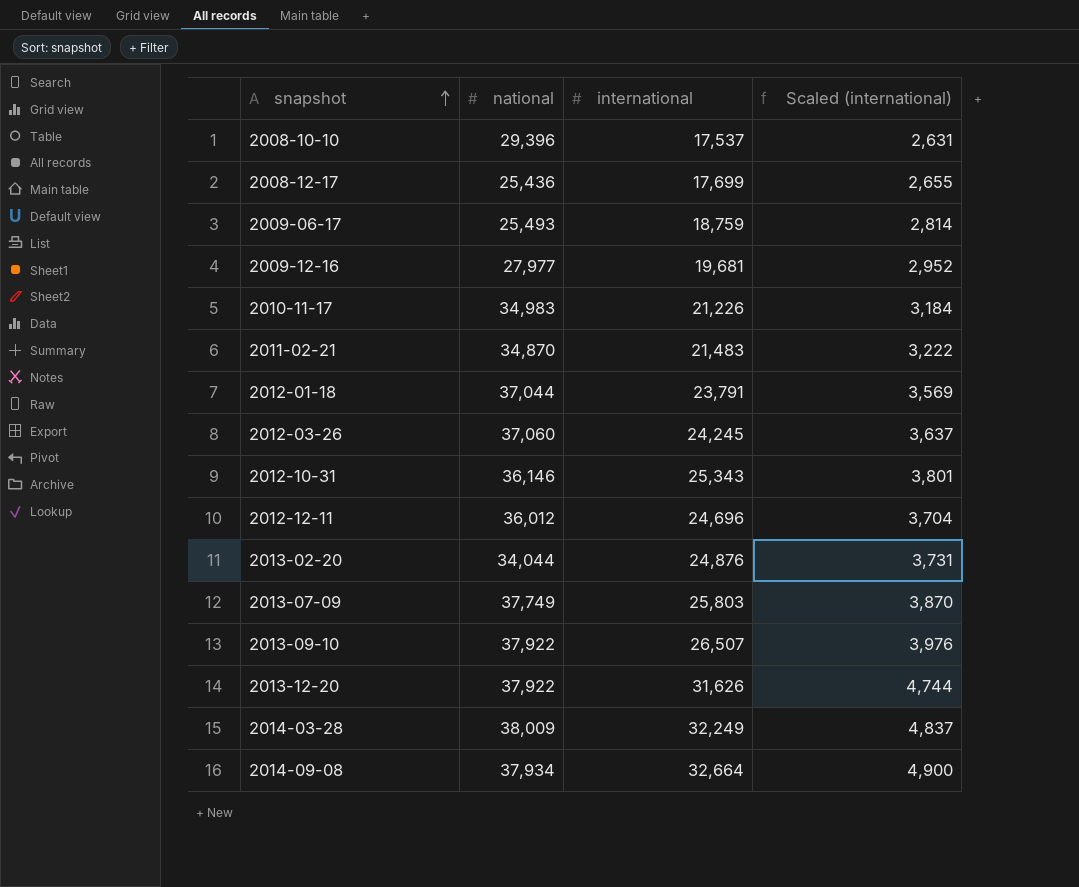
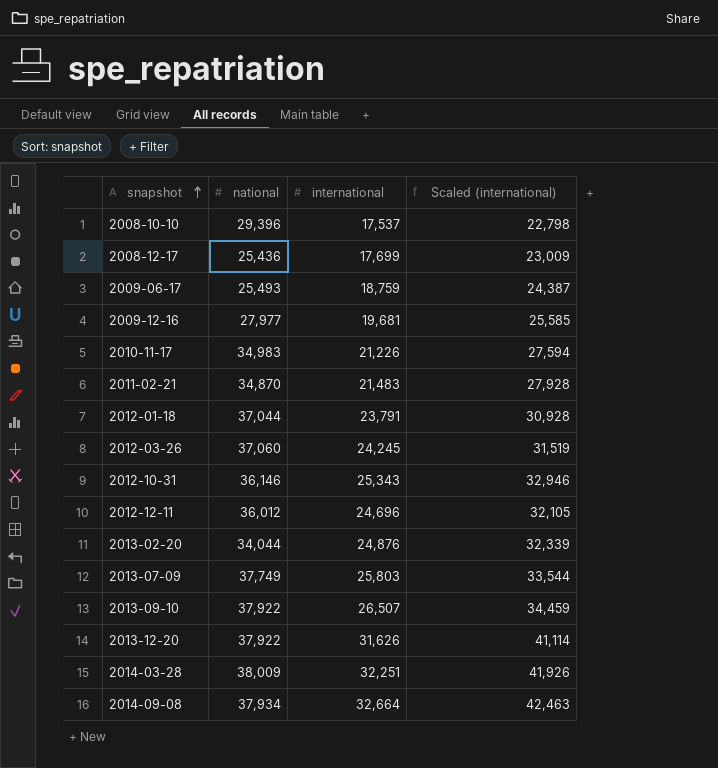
column Scaled (international) | formula: [international] * 0.15 -> [international] * 1.3
2014-03-28 | international: 32,249 -> 32,251

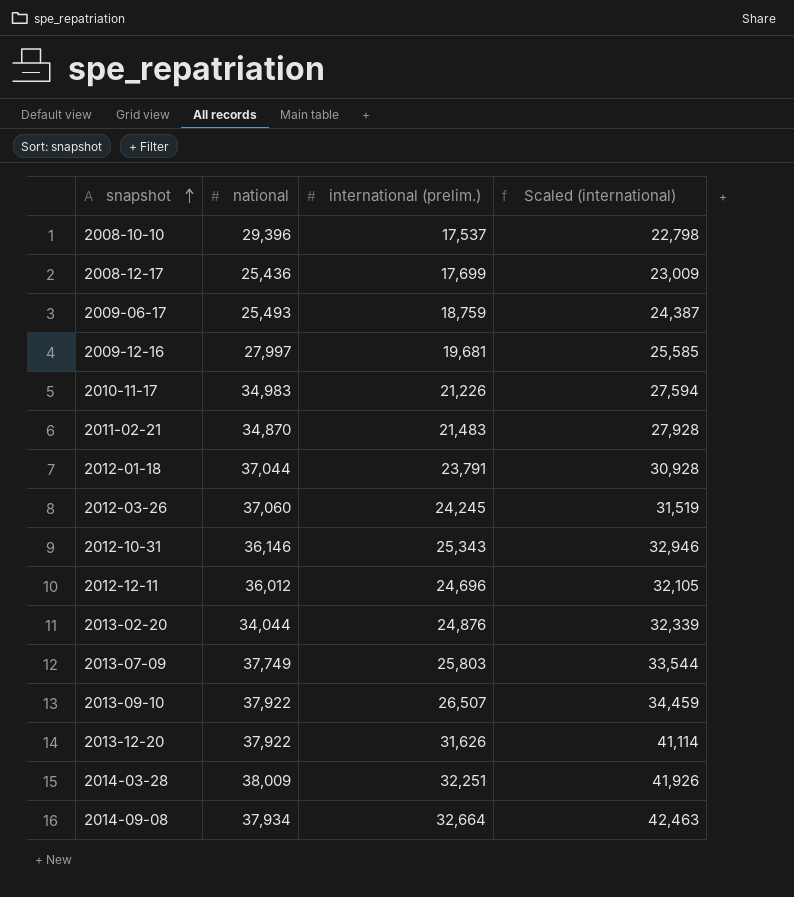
column name: international -> international (prelim.)
2009-12-16 | national: 27,977 -> 27,997

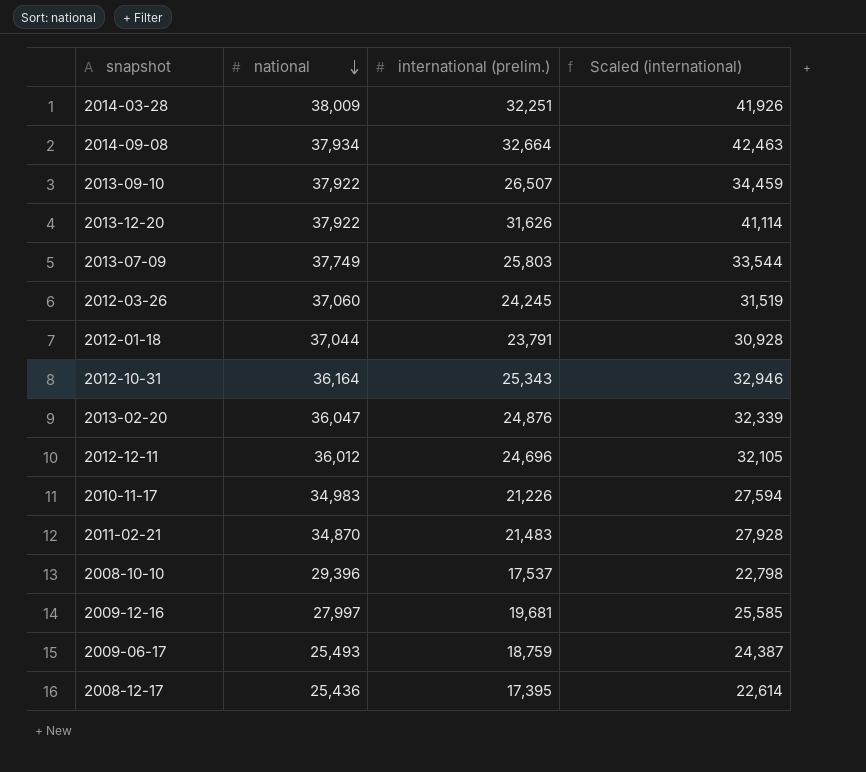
row order: snapshot ascending -> national descending
2012-10-31 | national: 36,146 -> 36,164
2013-02-20 | national: 34,044 -> 36,047
2008-12-17 | international (prelim.): 17,699 -> 17,395
2008-12-17 | Scaled (international): 23,009 -> 22,614

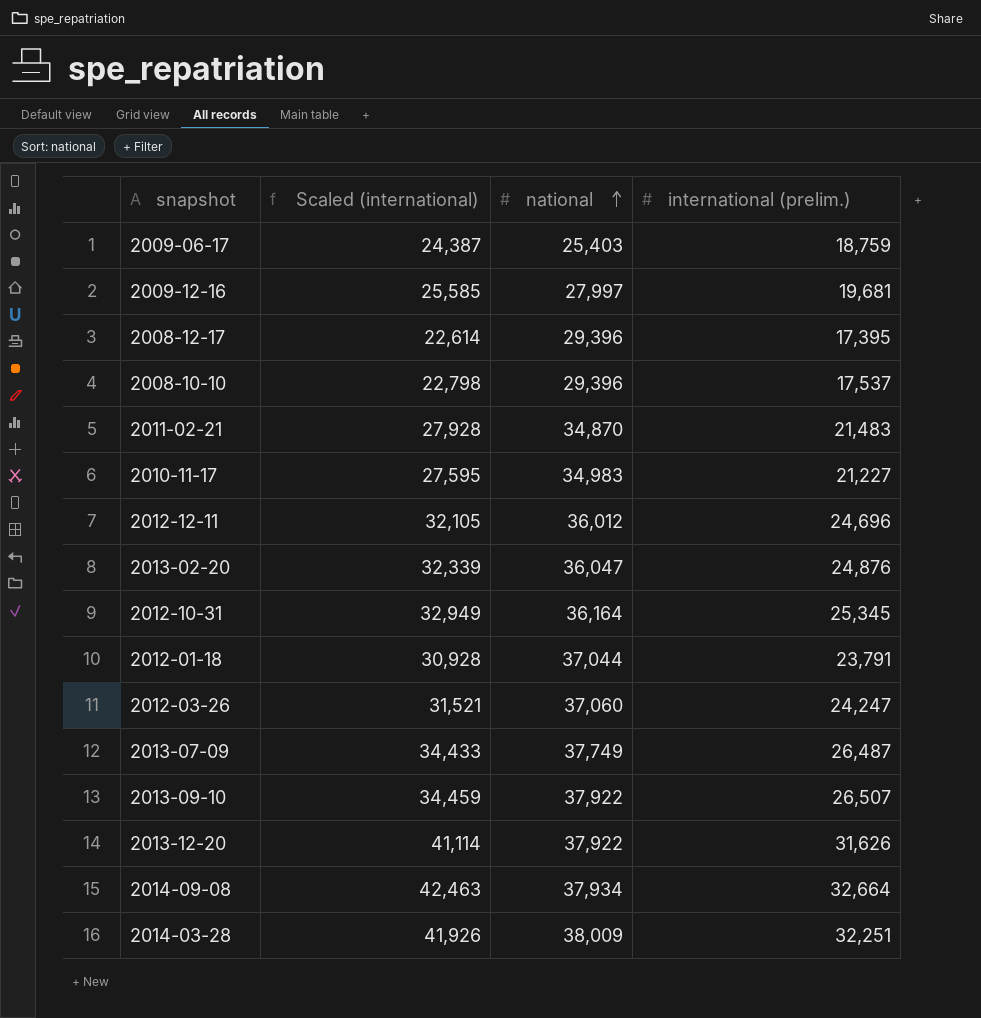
row order: national descending -> national ascending
column Scaled (international) | position: 4 -> 2
2009-06-17 | national: 25,493 -> 25,403
2008-12-17 | national: 25,436 -> 29,396
2010-11-17 | Scaled (international): 27,594 -> 27,595
2010-11-17 | international (prelim.): 21,226 -> 21,227
2012-10-31 | Scaled (international): 32,946 -> 32,949
2012-10-31 | international (prelim.): 25,343 -> 25,345
2012-03-26 | Scaled (international): 31,519 -> 31,521
2012-03-26 | international (prelim.): 24,245 -> 24,247
2013-07-09 | Scaled (international): 33,544 -> 34,433
2013-07-09 | international (prelim.): 25,803 -> 26,487

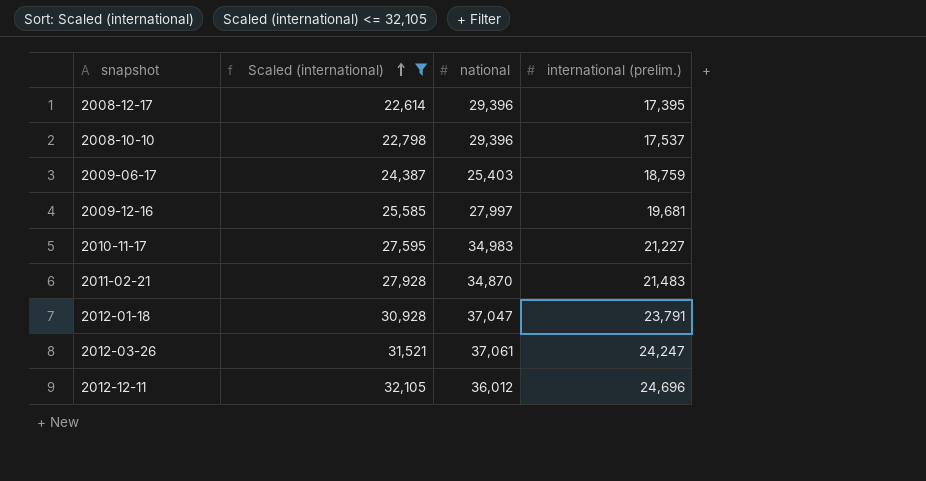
filter: none -> Scaled (international) <= 32,105
row order: national ascending -> Scaled (international) ascending
2012-01-18 | national: 37,044 -> 37,047
2012-03-26 | national: 37,060 -> 37,061

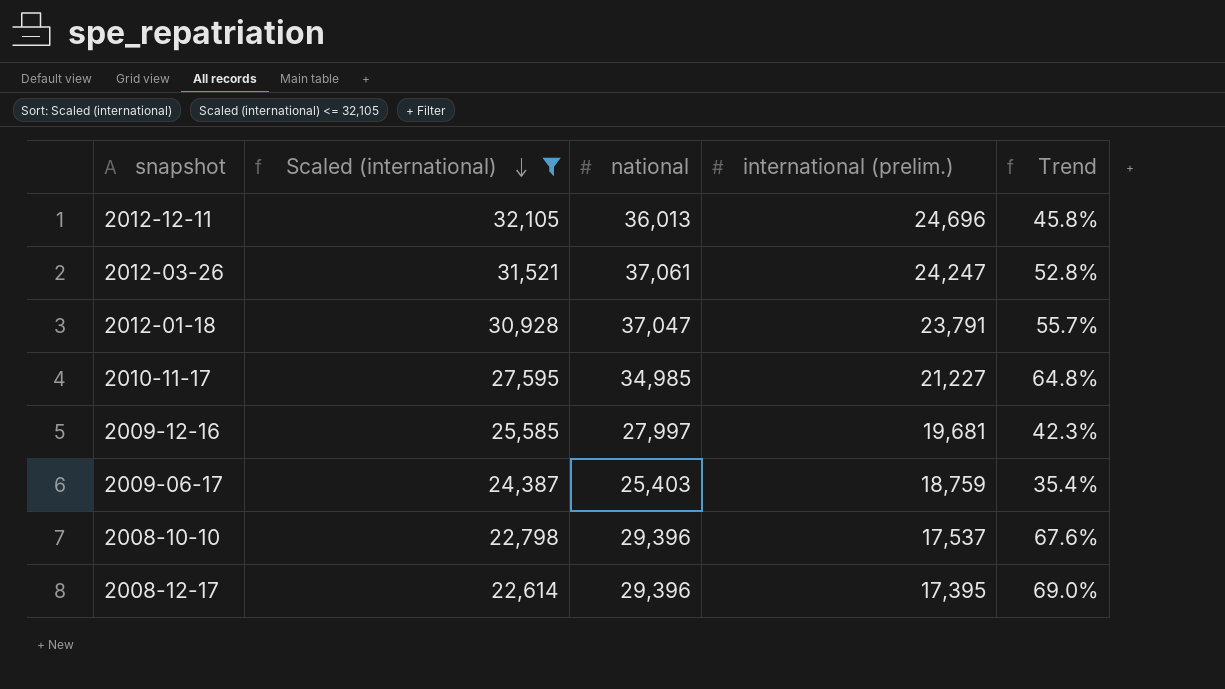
row order: Scaled (international) ascending -> Scaled (international) descending
column Trend | formula: none -> ([national] - [international (prelim.)]) / [international (prelim.)]
row 2011-02-21: 27,928 | 34,870 | 21,483 -> none
2012-12-11 | national: 36,012 -> 36,013
2010-11-17 | national: 34,983 -> 34,985

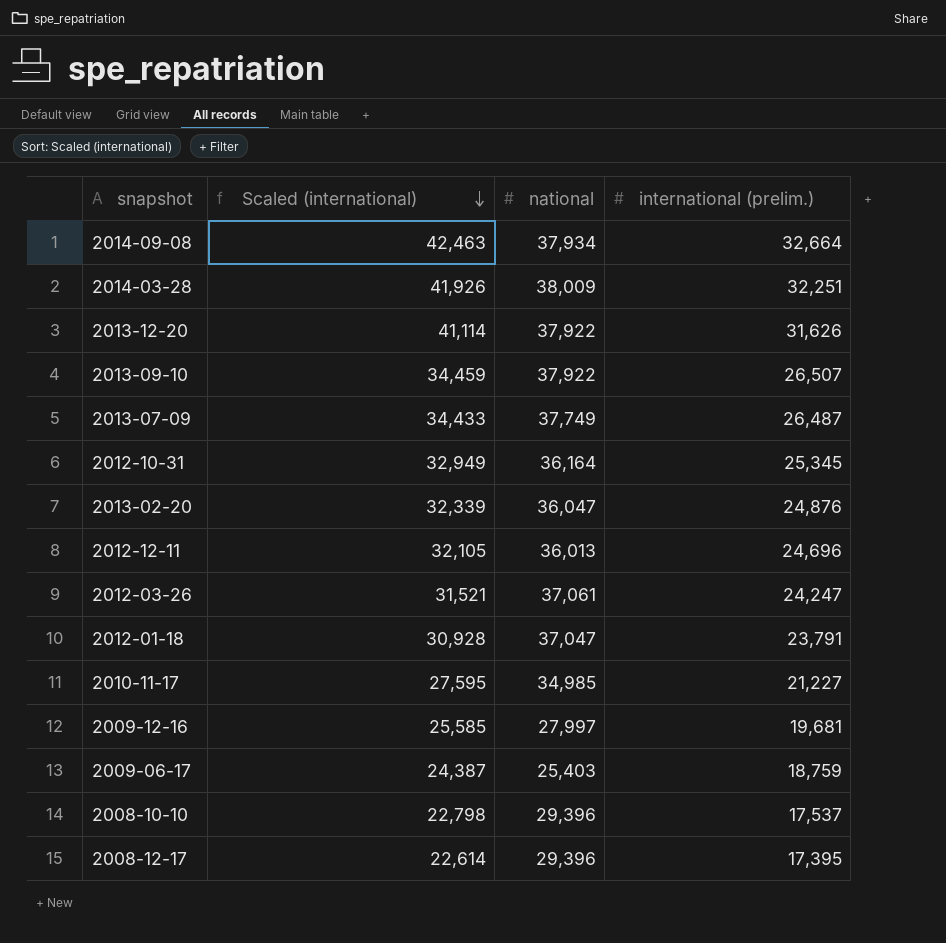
filter: Scaled (international) <= 32,105 -> none
column Trend | formula: ([national] - [international (prelim.)]) / [international (prelim.)] -> none

